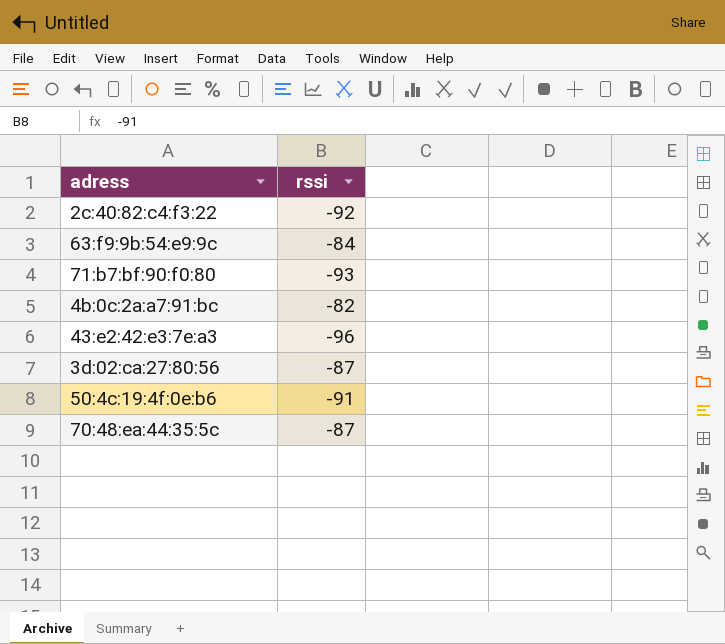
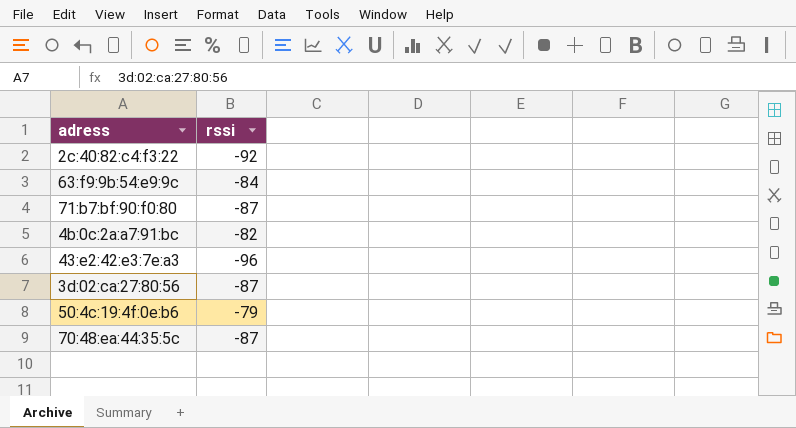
71:b7:bf:90:f0:80 | rssi: -93 -> -87
50:4c:19:4f:0e:b6 | rssi: -91 -> -79

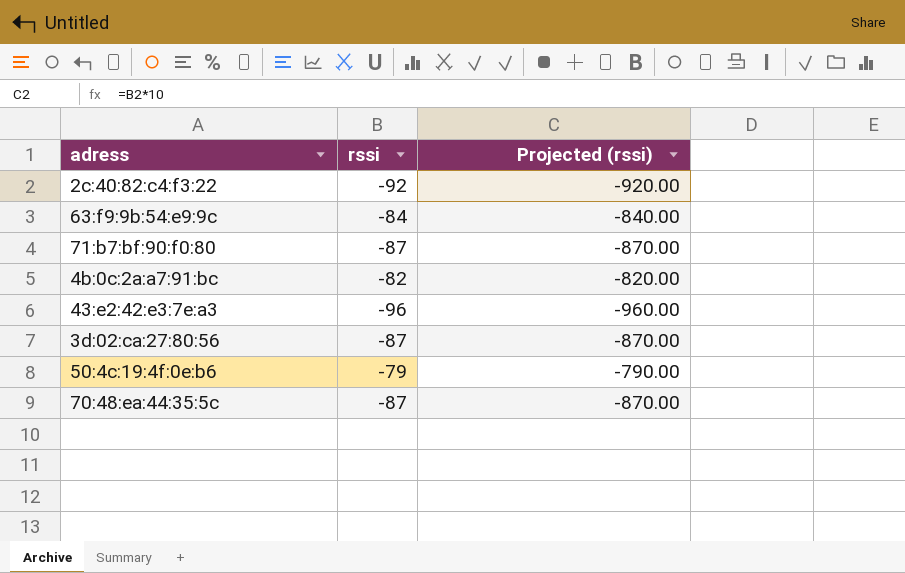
column Projected (rssi) | formula: none -> [rssi] * 10

